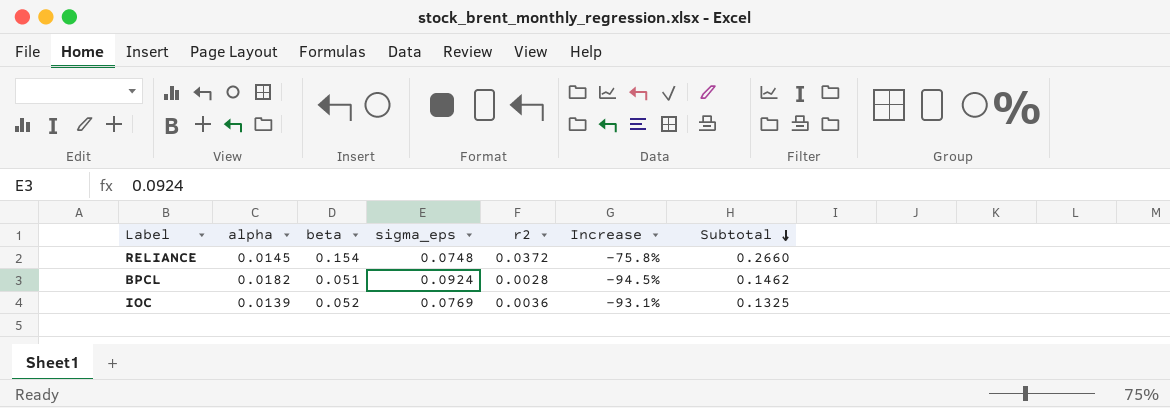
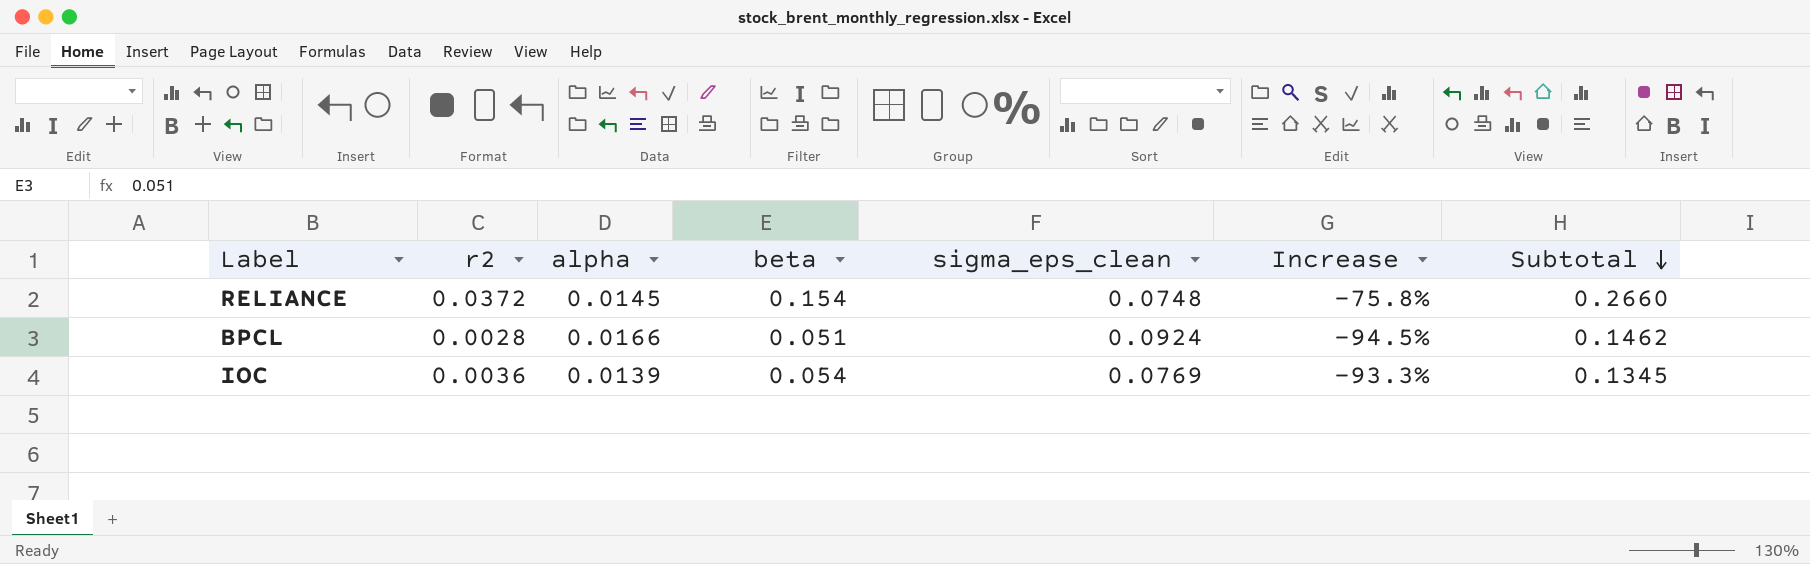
column r2 | position: 5 -> 2
column name: sigma_eps -> sigma_eps_clean
BPCL | alpha: 0.0182 -> 0.0166
IOC | beta: 0.052 -> 0.054
IOC | Increase: -93.1% -> -93.3%
IOC | Subtotal: 0.1325 -> 0.1345

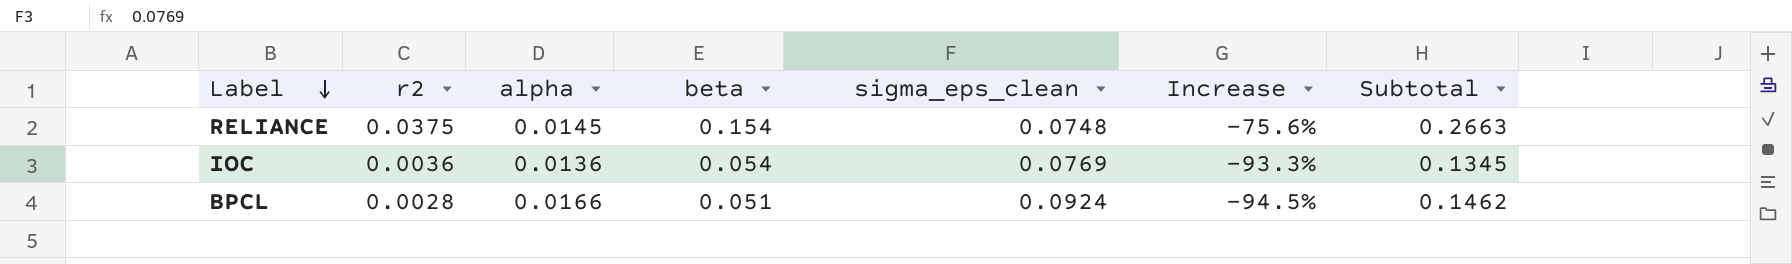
row order: Subtotal descending -> Label descending
RELIANCE | r2: 0.0372 -> 0.0375
RELIANCE | Increase: -75.8% -> -75.6%
RELIANCE | Subtotal: 0.2660 -> 0.2663
IOC | alpha: 0.0139 -> 0.0136

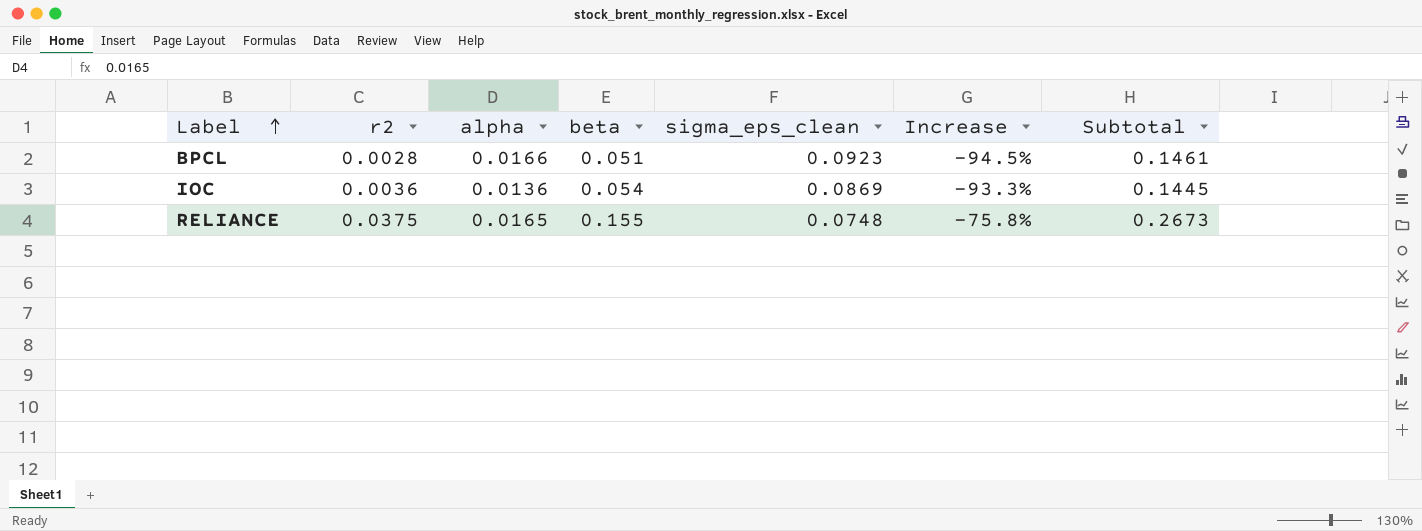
row order: Label descending -> Label ascending
BPCL | sigma_eps_clean: 0.0924 -> 0.0923
BPCL | Subtotal: 0.1462 -> 0.1461
IOC | sigma_eps_clean: 0.0769 -> 0.0869
IOC | Subtotal: 0.1345 -> 0.1445
RELIANCE | alpha: 0.0145 -> 0.0165
RELIANCE | beta: 0.154 -> 0.155
RELIANCE | Increase: -75.6% -> -75.8%
RELIANCE | Subtotal: 0.2663 -> 0.2673

